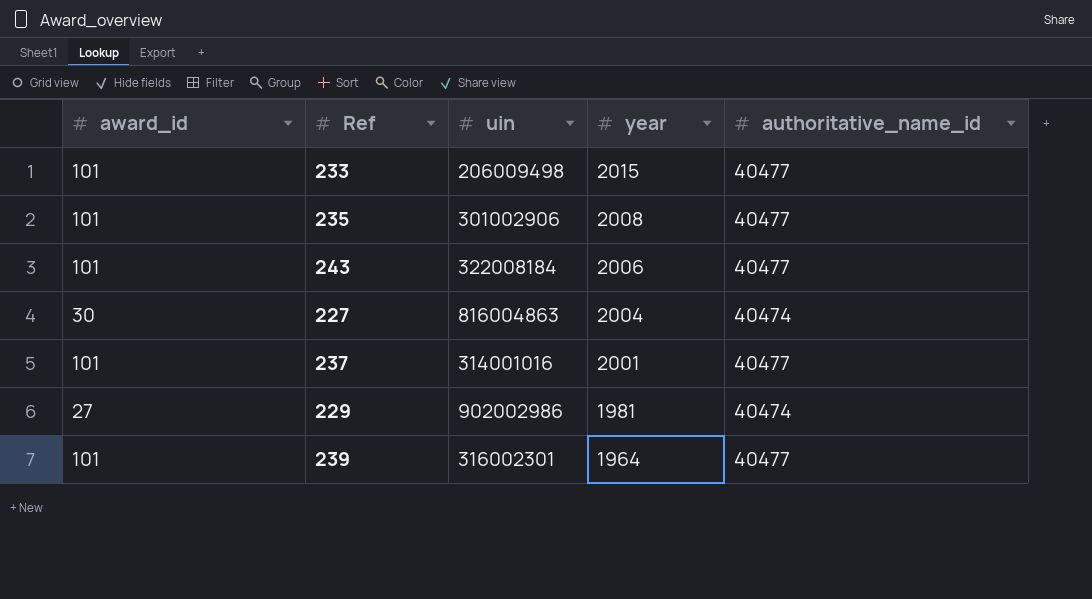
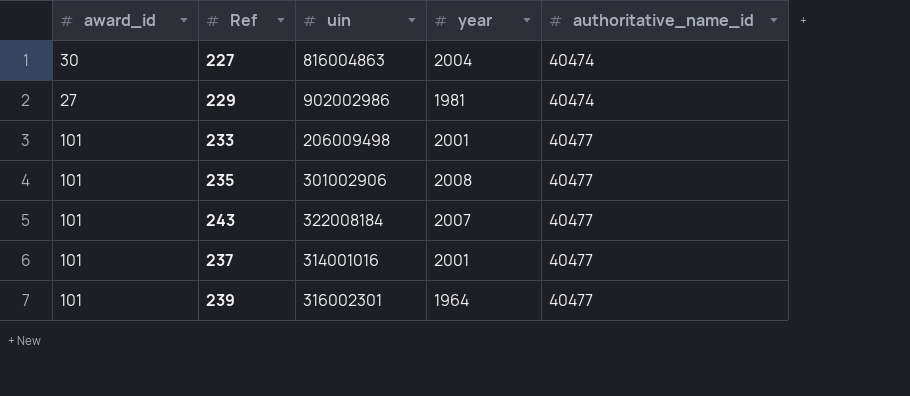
row order: year descending -> authoritative_name_id ascending
233 | year: 2015 -> 2001
243 | year: 2006 -> 2007

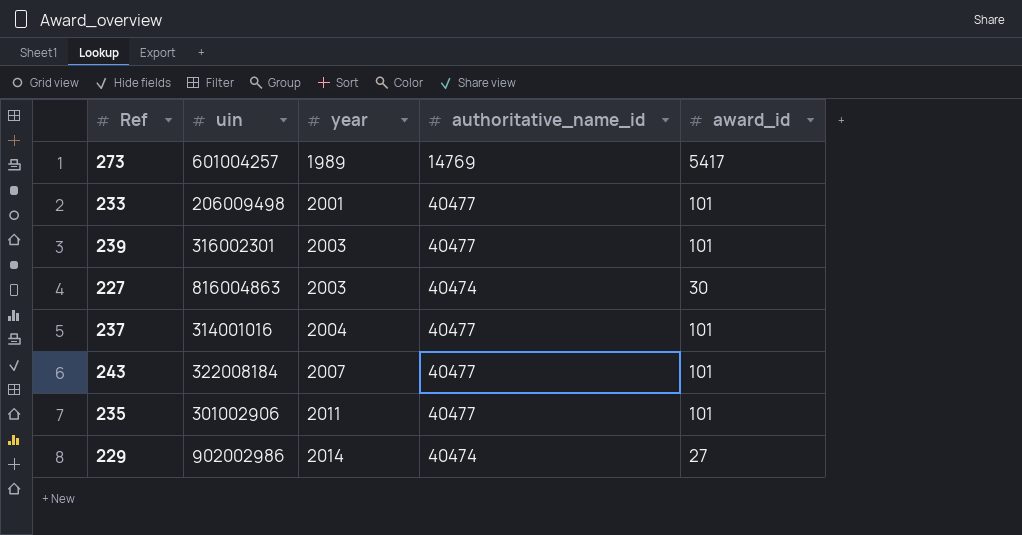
row order: authoritative_name_id ascending -> year ascending
column award_id | position: 1 -> 5
row 273: none -> 601004257 | 1989 | 14769 | 5417
239 | year: 1964 -> 2003
227 | year: 2004 -> 2003
237 | year: 2001 -> 2004
235 | year: 2008 -> 2011
229 | year: 1981 -> 2014

